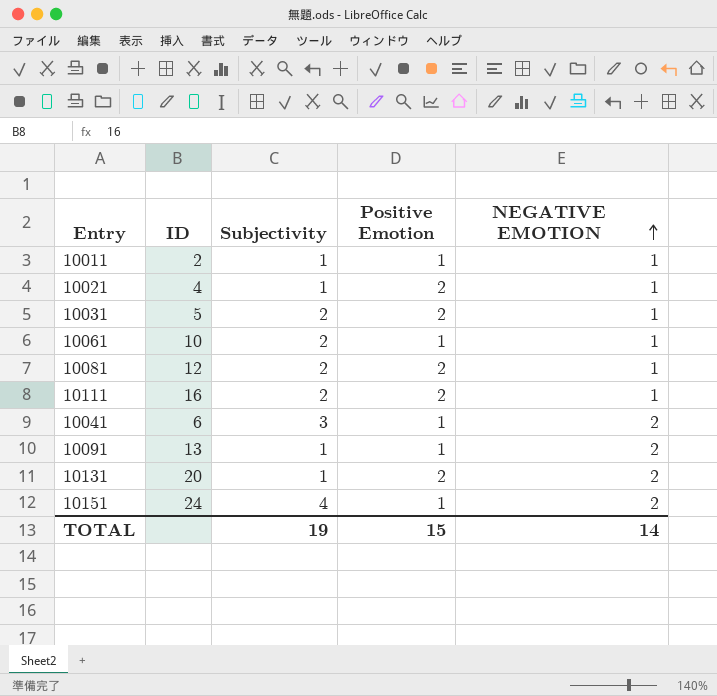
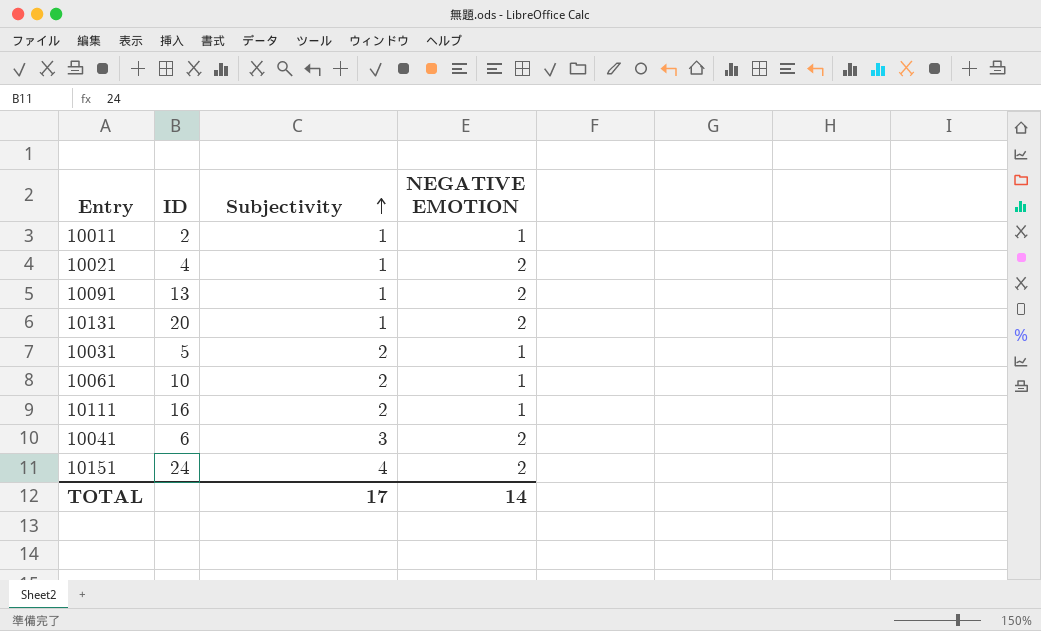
row order: NEGATIVE EMOTION ascending -> Subjectivity ascending
column Positive Emotion | position: 4 -> none
row 10081: 12 | 2 | 2 | 1 -> none
10021 | NEGATIVE EMOTION: 1 -> 2
TOTAL | Subjectivity: 19 -> 17

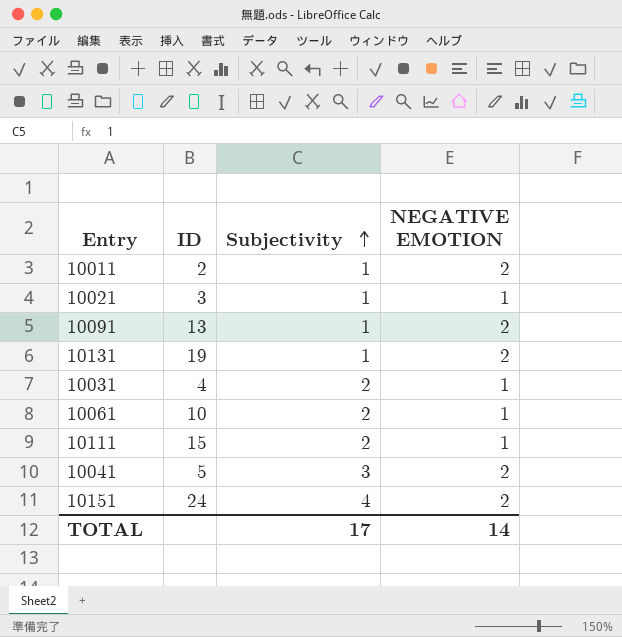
10011 | NEGATIVE EMOTION: 1 -> 2
10021 | ID: 4 -> 3
10021 | NEGATIVE EMOTION: 2 -> 1
10131 | ID: 20 -> 19
10031 | ID: 5 -> 4
10111 | ID: 16 -> 15
10041 | ID: 6 -> 5

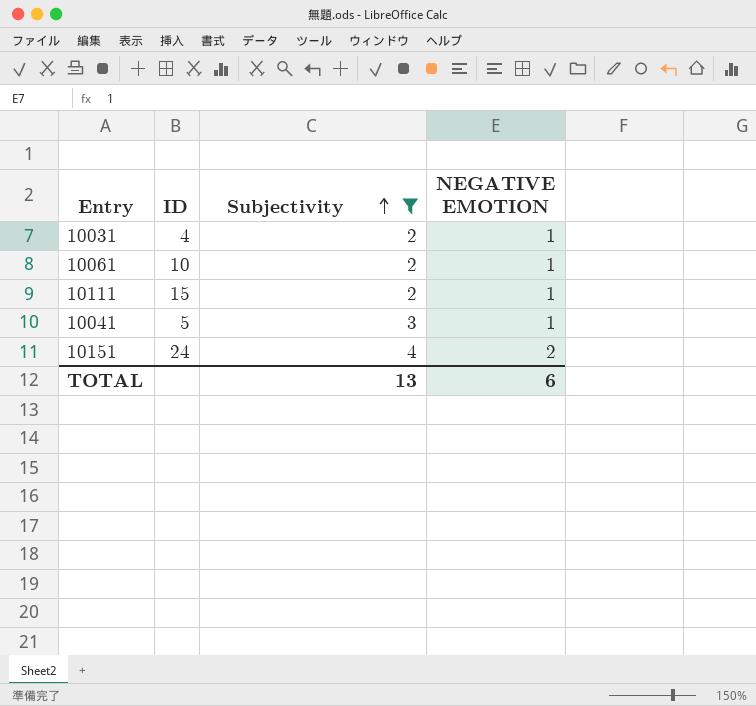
filter: none -> Subjectivity != 1
10041 | NEGATIVE EMOTION: 2 -> 1
TOTAL | Subjectivity: 17 -> 13
TOTAL | NEGATIVE EMOTION: 14 -> 6

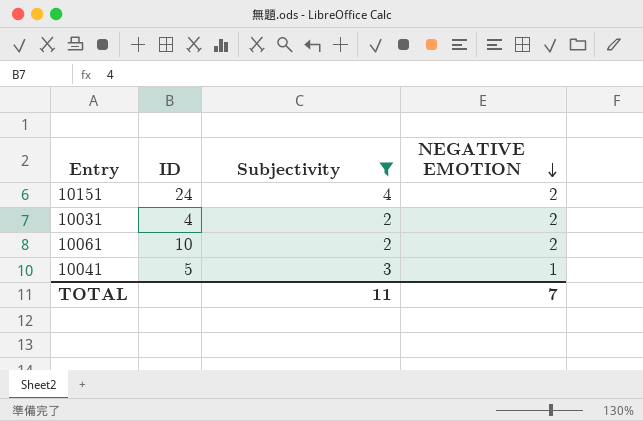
row order: Subjectivity ascending -> NEGATIVE EMOTION descending
row 10111: 15 | 2 | 1 -> none
10031 | NEGATIVE EMOTION: 1 -> 2
10061 | NEGATIVE EMOTION: 1 -> 2
TOTAL | Subjectivity: 13 -> 11
TOTAL | NEGATIVE EMOTION: 6 -> 7

